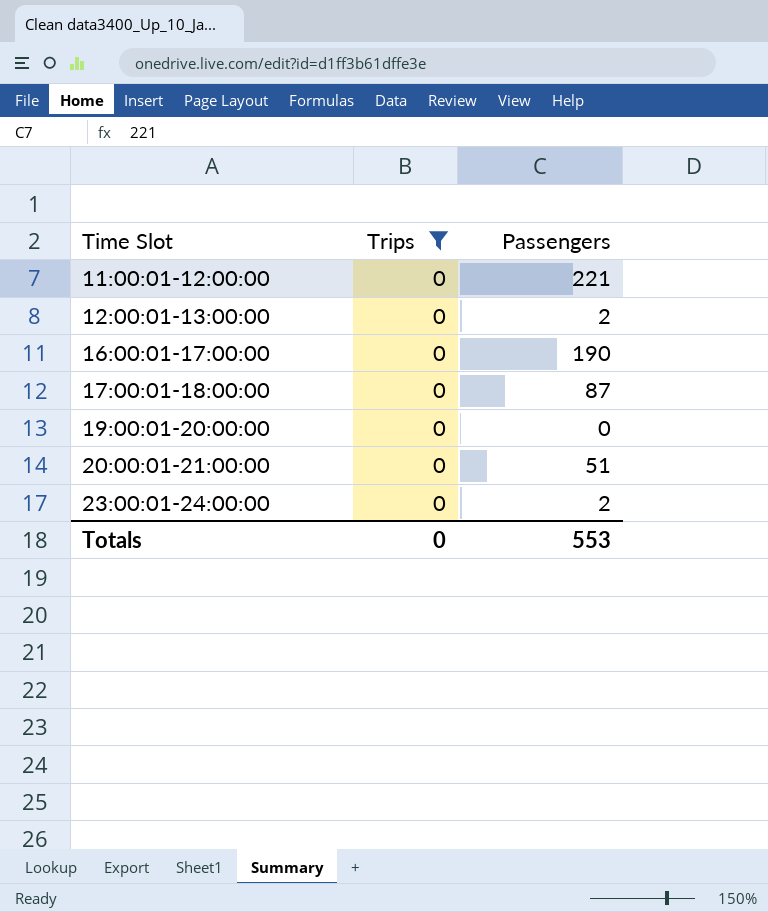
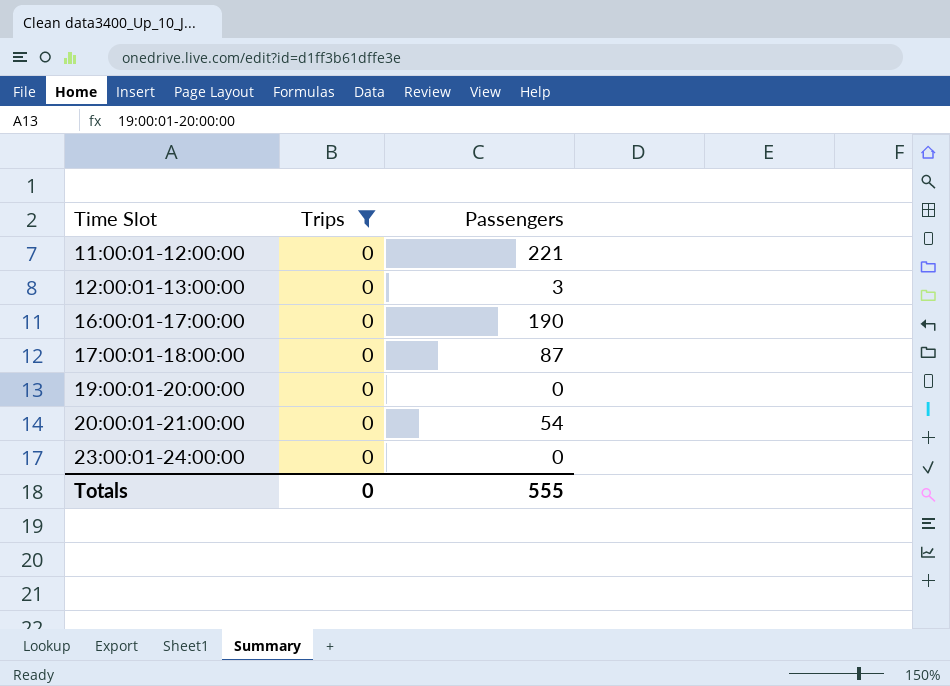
12:00:01-13:00:00 | Passengers: 2 -> 3
20:00:01-21:00:00 | Passengers: 51 -> 54
23:00:01-24:00:00 | Passengers: 2 -> 0
Totals | Passengers: 553 -> 555

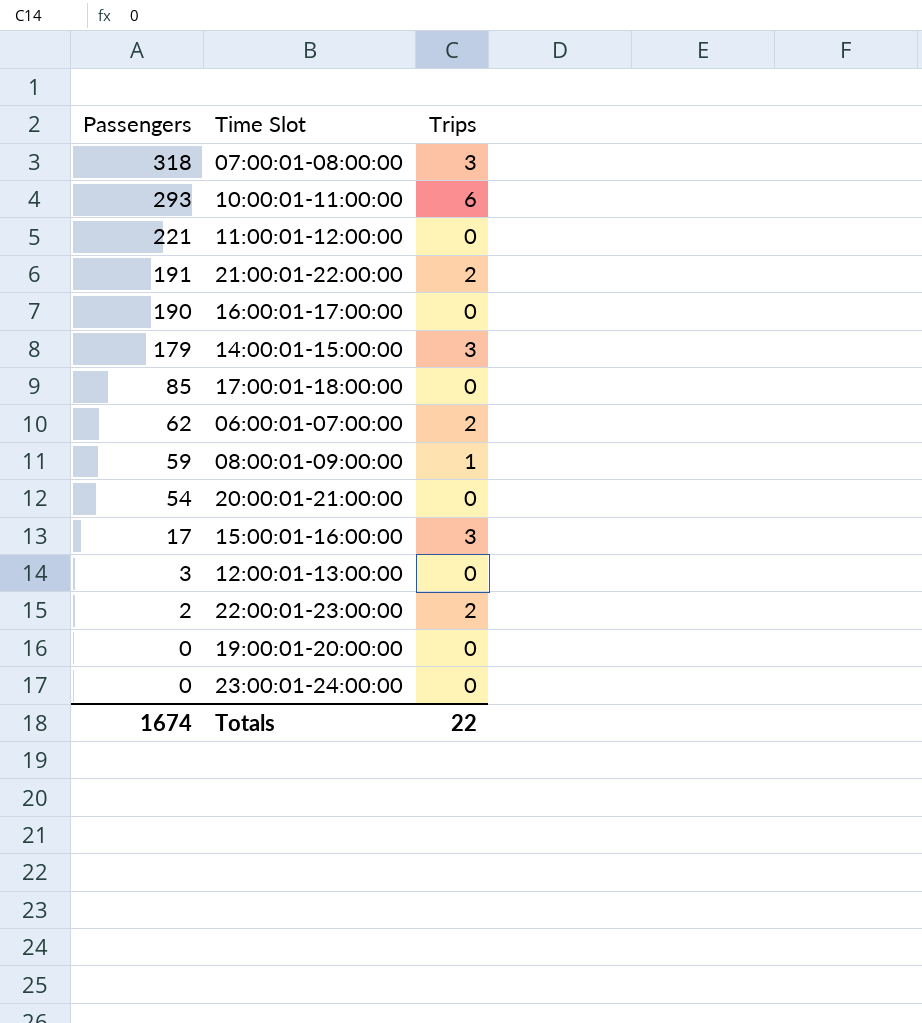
filter: Trips = 0 -> none
row order: Time Slot ascending -> Passengers descending
column Passengers | position: 3 -> 1
17:00:01-18:00:00 | Passengers: 87 -> 85
Totals | Passengers: 555 -> 1674
Totals | Trips: 0 -> 22

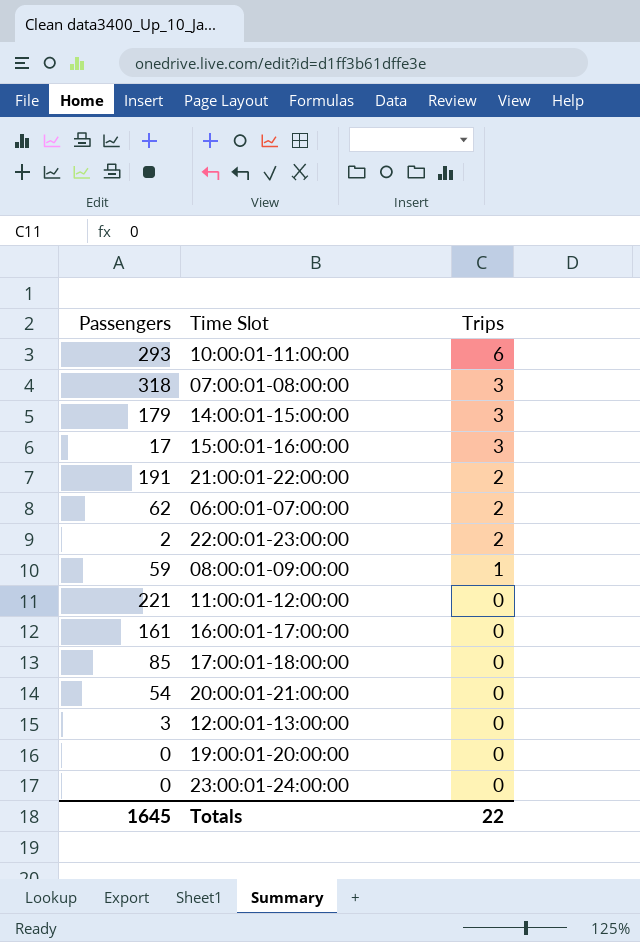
row order: Passengers descending -> Trips descending
16:00:01-17:00:00 | Passengers: 190 -> 161
Totals | Passengers: 1674 -> 1645

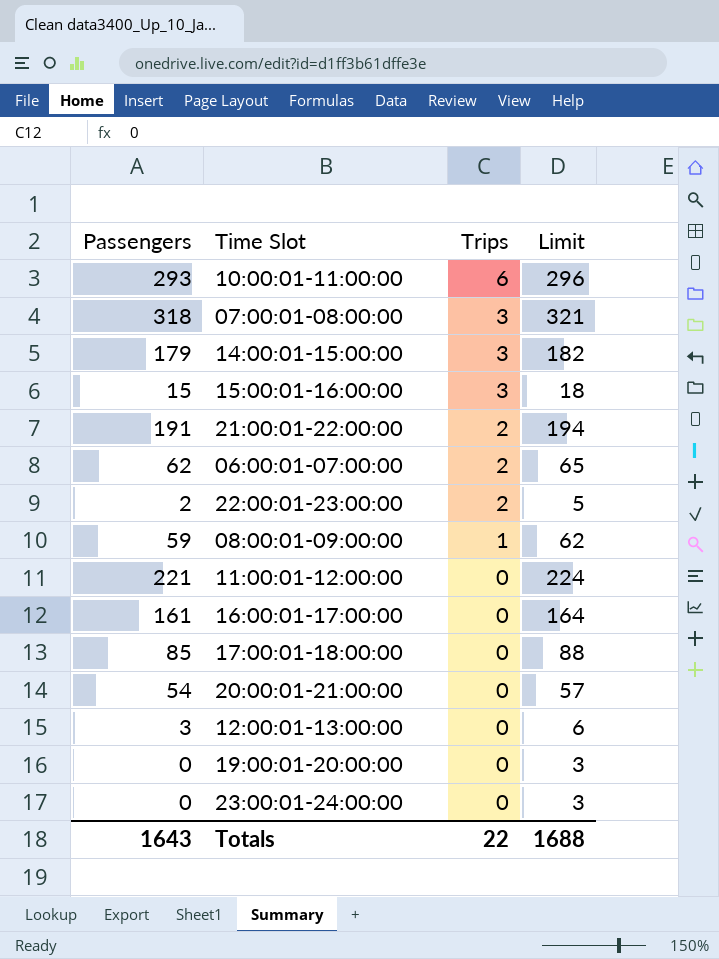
column Limit | formula: none -> [Passengers] + 3
15:00:01-16:00:00 | Passengers: 17 -> 15
Totals | Passengers: 1645 -> 1643

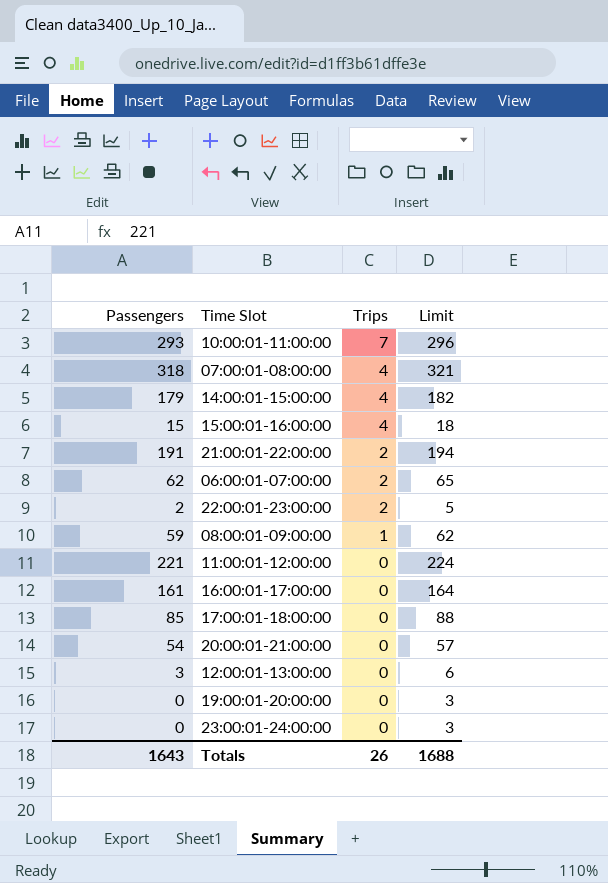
10:00:01-11:00:00 | Trips: 6 -> 7
07:00:01-08:00:00 | Trips: 3 -> 4
14:00:01-15:00:00 | Trips: 3 -> 4
15:00:01-16:00:00 | Trips: 3 -> 4
Totals | Trips: 22 -> 26

